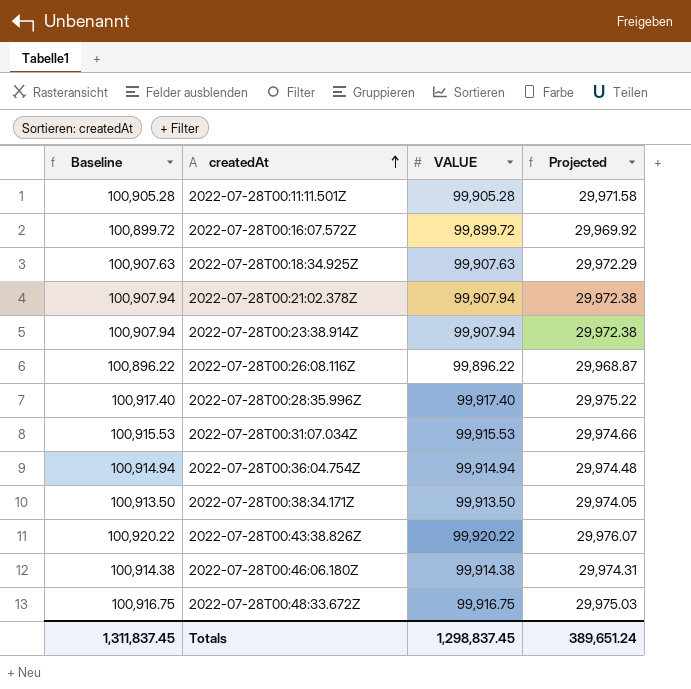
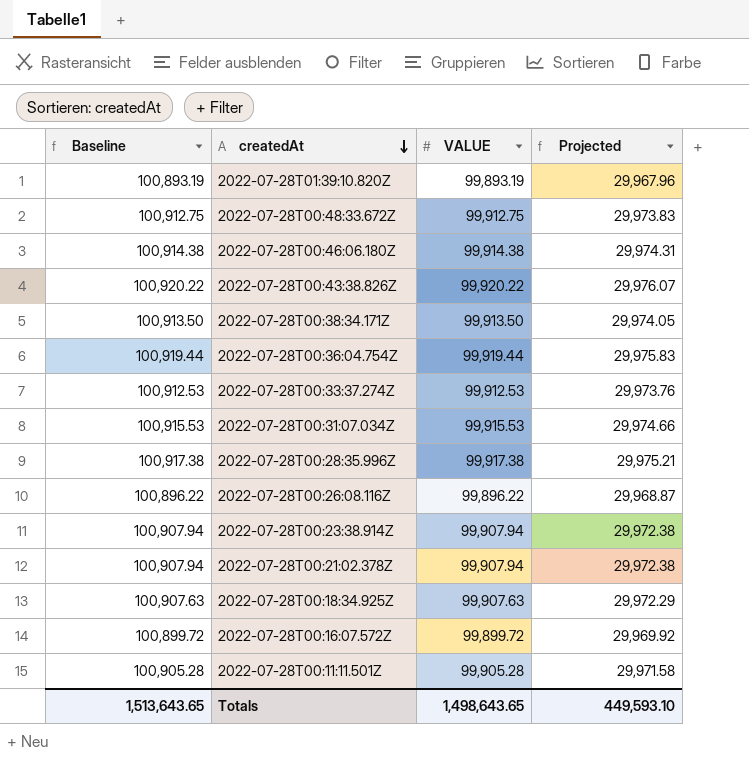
row order: createdAt ascending -> createdAt descending
row 2022-07-28T01:39:10.820Z: none -> 100,893.19 | 99,893.19 | 29,967.96
2022-07-28T00:48:33.672Z | Baseline: 100,916.75 -> 100,912.75
2022-07-28T00:48:33.672Z | VALUE: 99,916.75 -> 99,912.75
2022-07-28T00:48:33.672Z | Projected: 29,975.03 -> 29,973.83
2022-07-28T00:36:04.754Z | Baseline: 100,914.94 -> 100,919.44
2022-07-28T00:36:04.754Z | VALUE: 99,914.94 -> 99,919.44
2022-07-28T00:36:04.754Z | Projected: 29,974.48 -> 29,975.83
row 2022-07-28T00:33:37.274Z: none -> 100,912.53 | 99,912.53 | 29,973.76
2022-07-28T00:28:35.996Z | Baseline: 100,917.40 -> 100,917.38
2022-07-28T00:28:35.996Z | VALUE: 99,917.40 -> 99,917.38
2022-07-28T00:28:35.996Z | Projected: 29,975.22 -> 29,975.21
Totals | Baseline: 1,311,837.45 -> 1,513,643.65
Totals | VALUE: 1,298,837.45 -> 1,498,643.65
Totals | Projected: 389,651.24 -> 449,593.10

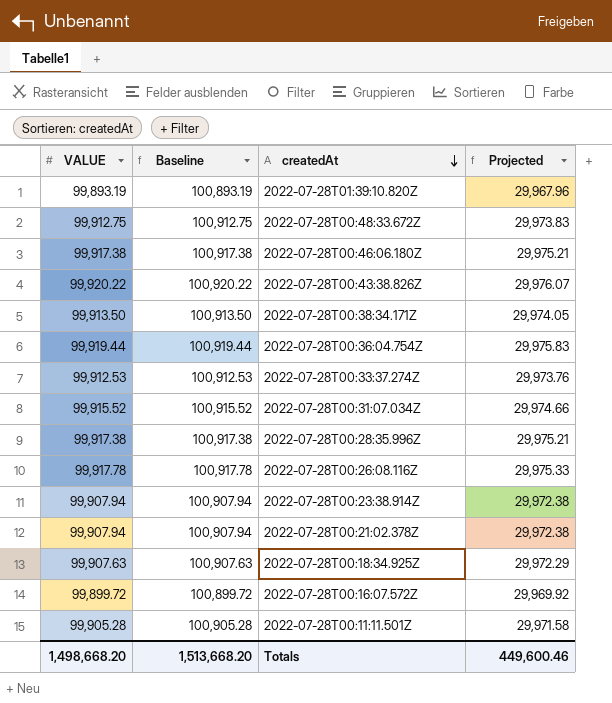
column VALUE | position: 3 -> 1
2022-07-28T00:46:06.180Z | VALUE: 99,914.38 -> 99,917.38
2022-07-28T00:46:06.180Z | Baseline: 100,914.38 -> 100,917.38
2022-07-28T00:46:06.180Z | Projected: 29,974.31 -> 29,975.21
2022-07-28T00:31:07.034Z | VALUE: 99,915.53 -> 99,915.52
2022-07-28T00:31:07.034Z | Baseline: 100,915.53 -> 100,915.52
2022-07-28T00:26:08.116Z | VALUE: 99,896.22 -> 99,917.78
2022-07-28T00:26:08.116Z | Baseline: 100,896.22 -> 100,917.78
2022-07-28T00:26:08.116Z | Projected: 29,968.87 -> 29,975.33
Totals | VALUE: 1,498,643.65 -> 1,498,668.20
Totals | Baseline: 1,513,643.65 -> 1,513,668.20
Totals | Projected: 449,593.10 -> 449,600.46

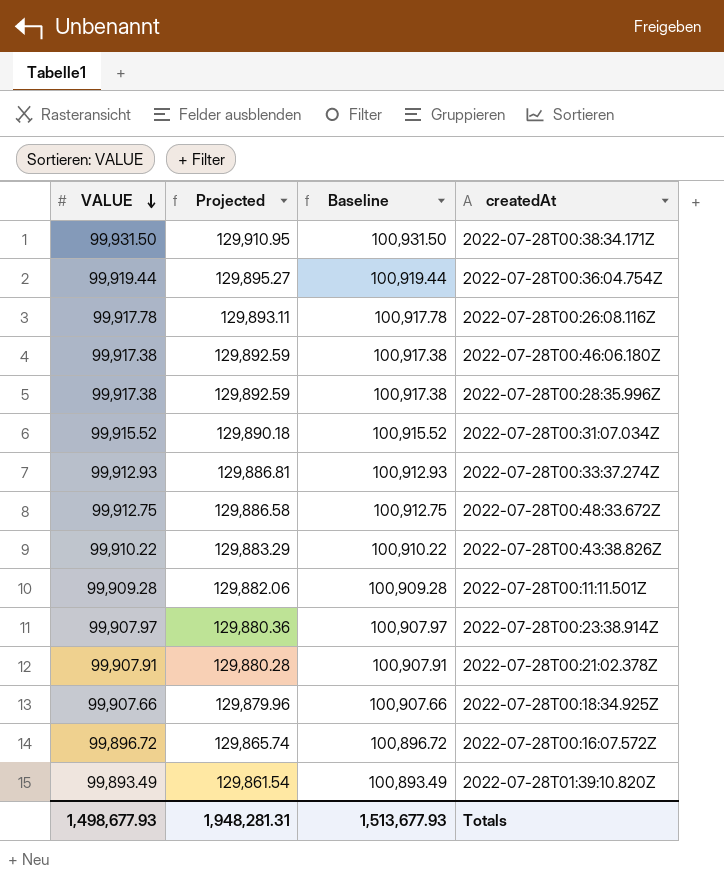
row order: createdAt descending -> VALUE descending
column Projected | formula: [VALUE] * 0.3 -> [VALUE] * 1.3
column Projected | position: 4 -> 2
2022-07-28T00:38:34.171Z | VALUE: 99,913.50 -> 99,931.50
2022-07-28T00:38:34.171Z | Baseline: 100,913.50 -> 100,931.50
2022-07-28T00:33:37.274Z | VALUE: 99,912.53 -> 99,912.93
2022-07-28T00:33:37.274Z | Baseline: 100,912.53 -> 100,912.93
2022-07-28T00:43:38.826Z | VALUE: 99,920.22 -> 99,910.22
2022-07-28T00:43:38.826Z | Baseline: 100,920.22 -> 100,910.22
2022-07-28T00:11:11.501Z | VALUE: 99,905.28 -> 99,909.28
2022-07-28T00:11:11.501Z | Baseline: 100,905.28 -> 100,909.28
2022-07-28T00:23:38.914Z | VALUE: 99,907.94 -> 99,907.97
2022-07-28T00:23:38.914Z | Baseline: 100,907.94 -> 100,907.97
2022-07-28T00:21:02.378Z | VALUE: 99,907.94 -> 99,907.91
2022-07-28T00:21:02.378Z | Baseline: 100,907.94 -> 100,907.91
2022-07-28T00:18:34.925Z | VALUE: 99,907.63 -> 99,907.66
2022-07-28T00:18:34.925Z | Baseline: 100,907.63 -> 100,907.66
2022-07-28T00:16:07.572Z | VALUE: 99,899.72 -> 99,896.72
2022-07-28T00:16:07.572Z | Baseline: 100,899.72 -> 100,896.72
2022-07-28T01:39:10.820Z | VALUE: 99,893.19 -> 99,893.49
2022-07-28T01:39:10.820Z | Baseline: 100,893.19 -> 100,893.49
Totals | VALUE: 1,498,668.20 -> 1,498,677.93
Totals | Projected: 449,600.46 -> 1,948,281.31
Totals | Baseline: 1,513,668.20 -> 1,513,677.93

